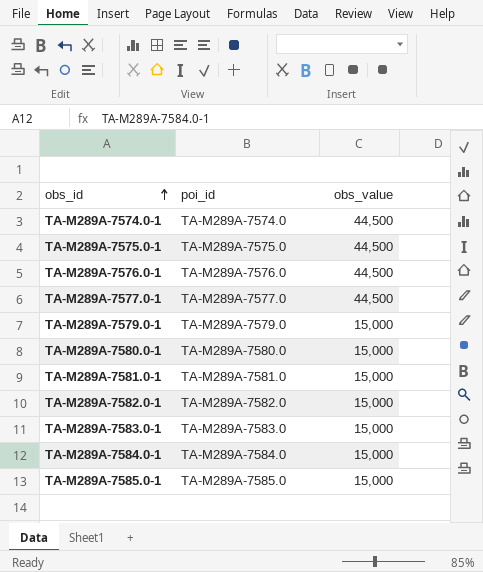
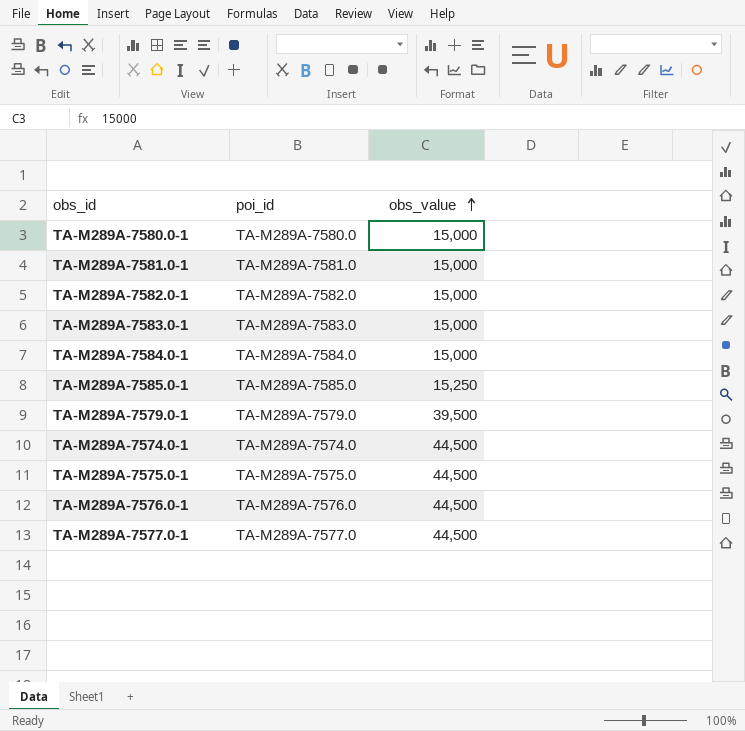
row order: obs_id ascending -> obs_value ascending
TA-M289A-7585.0-1 | obs_value: 15,000 -> 15,250
TA-M289A-7579.0-1 | obs_value: 15,000 -> 39,500

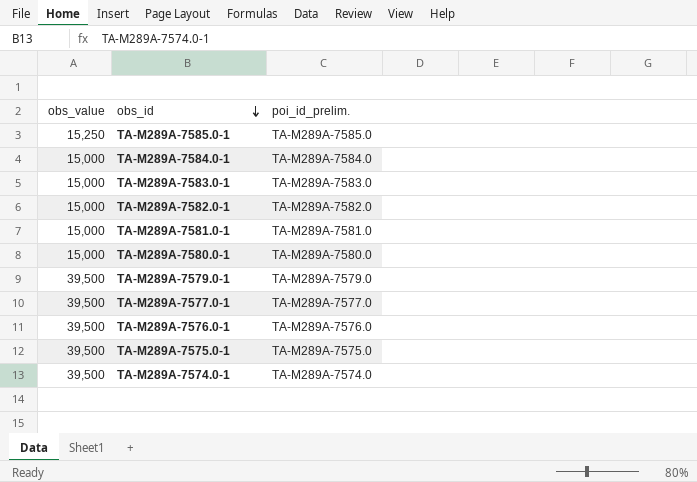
row order: obs_value ascending -> obs_id descending
column obs_value | position: 3 -> 1
column name: poi_id -> poi_id_prelim.
TA-M289A-7577.0-1 | obs_value: 44,500 -> 39,500
TA-M289A-7576.0-1 | obs_value: 44,500 -> 39,500
TA-M289A-7575.0-1 | obs_value: 44,500 -> 39,500
TA-M289A-7574.0-1 | obs_value: 44,500 -> 39,500

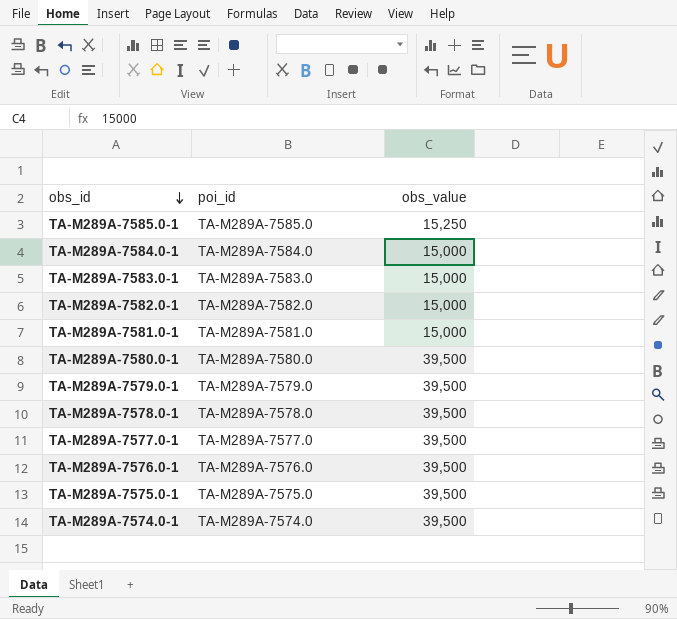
column name: poi_id_prelim. -> poi_id
column obs_value | position: 1 -> 3
TA-M289A-7580.0-1 | obs_value: 15,000 -> 39,500
row TA-M289A-7578.0-1: none -> TA-M289A-7578.0 | 39,500

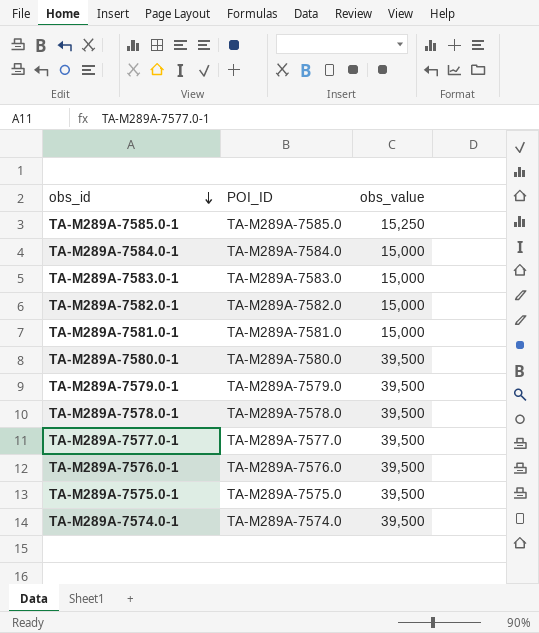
column name: poi_id -> POI_ID

